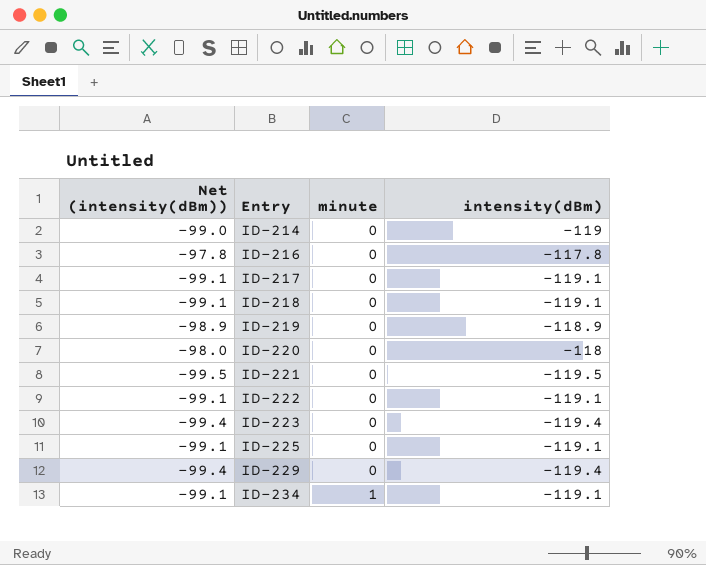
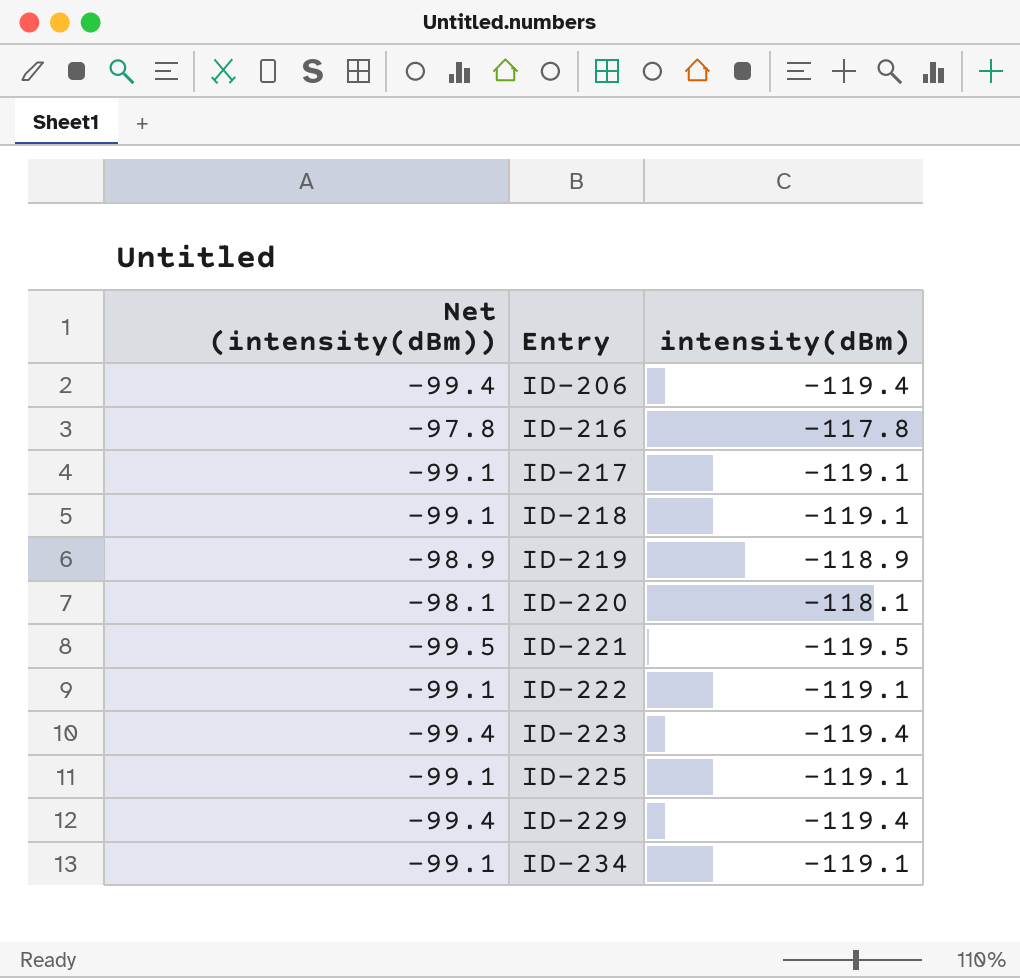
column minute | position: 3 -> none
row ID-214: -99.0 | 0 | -119 -> none
row ID-206: none -> -99.4 | -119.4
ID-220 | Net (intensity(dBm)): -98.0 -> -98.1
ID-220 | intensity(dBm): -118 -> -118.1

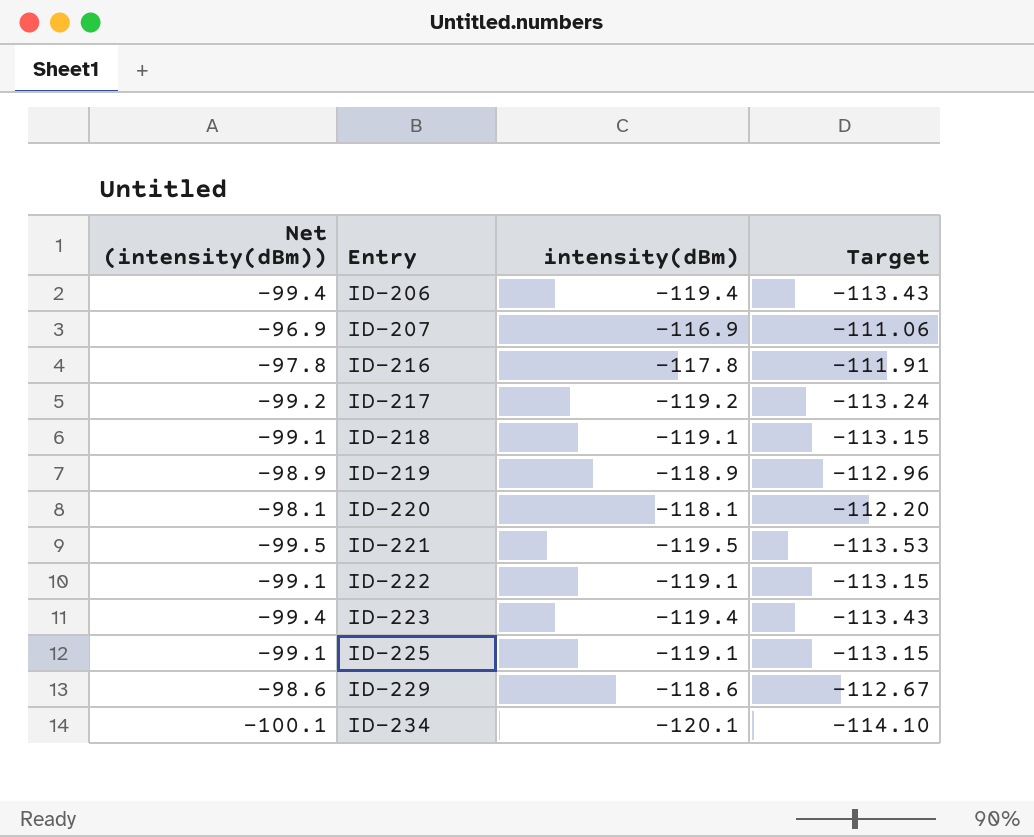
column Target | formula: none -> [intensity(dBm)] * 0.95
row ID-207: none -> -96.9 | -116.9 | -111.06
ID-217 | Net (intensity(dBm)): -99.1 -> -99.2
ID-217 | intensity(dBm): -119.1 -> -119.2
ID-229 | Net (intensity(dBm)): -99.4 -> -98.6
ID-229 | intensity(dBm): -119.4 -> -118.6
ID-234 | Net (intensity(dBm)): -99.1 -> -100.1
ID-234 | intensity(dBm): -119.1 -> -120.1

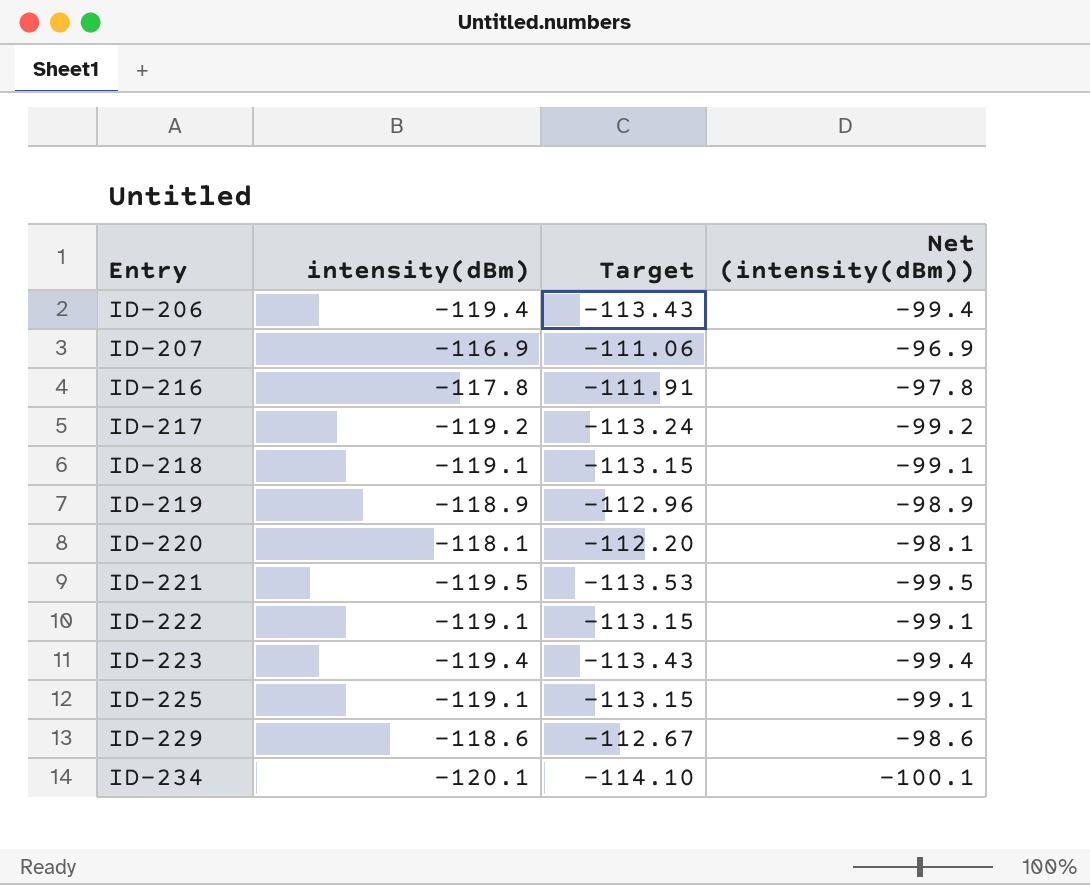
column Net (intensity(dBm)) | position: 1 -> 4

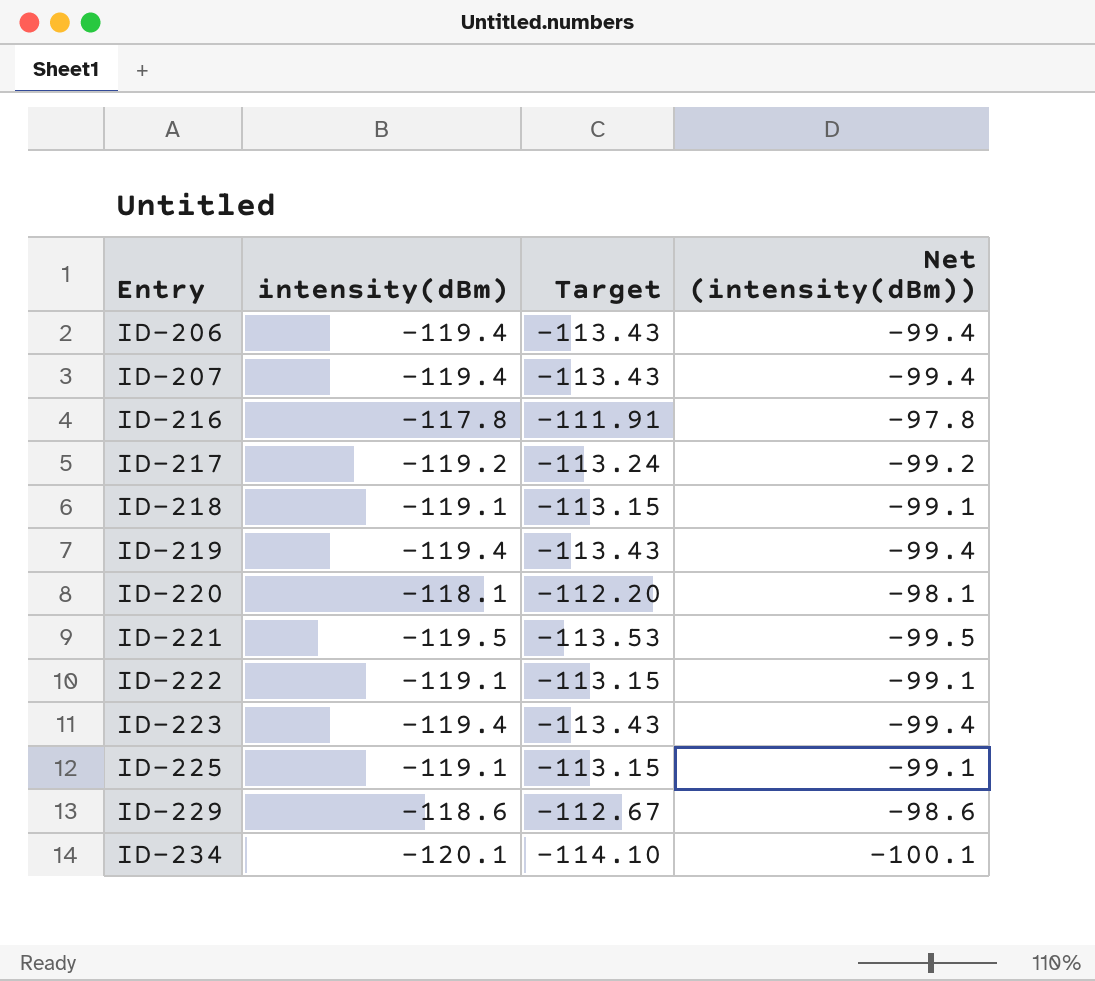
ID-207 | intensity(dBm): -116.9 -> -119.4
ID-207 | Target: -111.06 -> -113.43
ID-207 | Net (intensity(dBm)): -96.9 -> -99.4
ID-219 | intensity(dBm): -118.9 -> -119.4
ID-219 | Target: -112.96 -> -113.43
ID-219 | Net (intensity(dBm)): -98.9 -> -99.4

